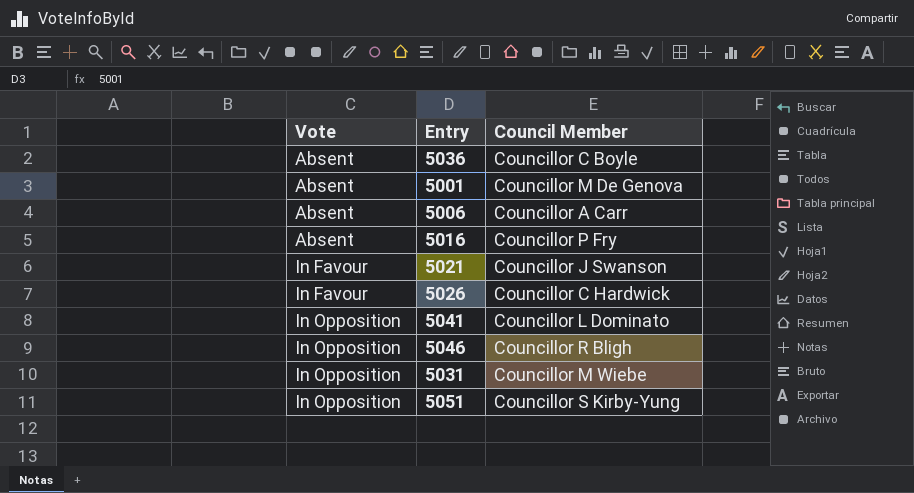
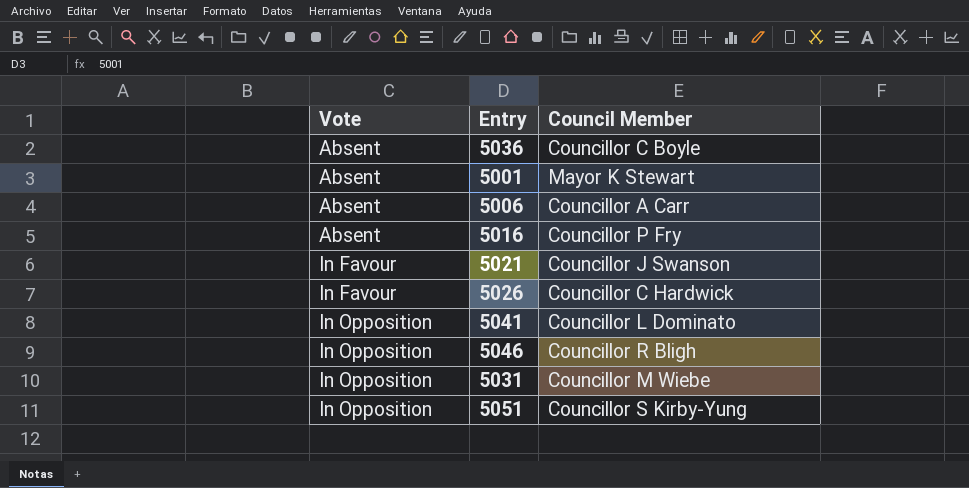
5001 | Council Member: Councillor M De Genova -> Mayor K Stewart

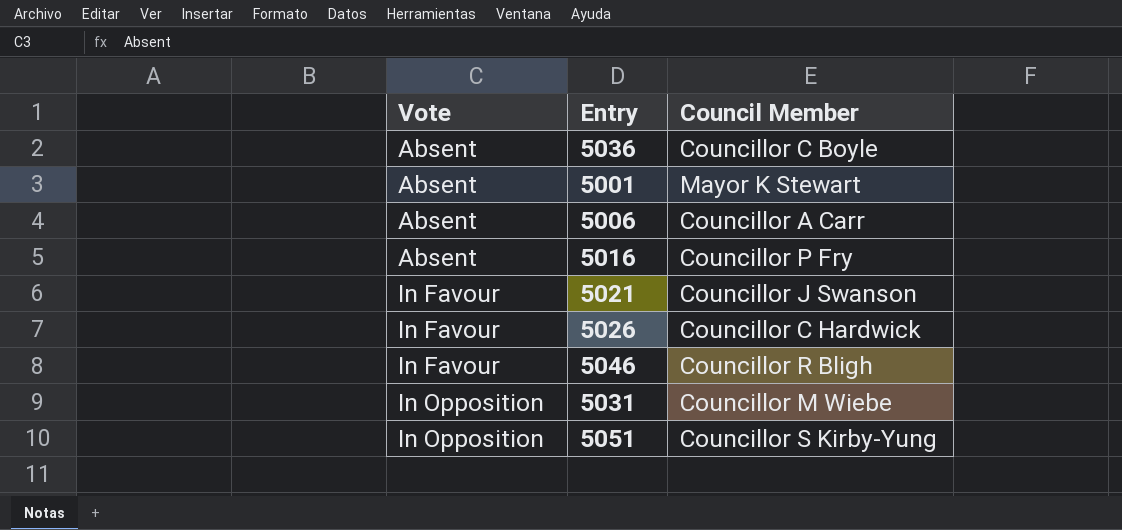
row 5041: In Opposition | Councillor L Dominato -> none
5046 | Vote: In Opposition -> In Favour

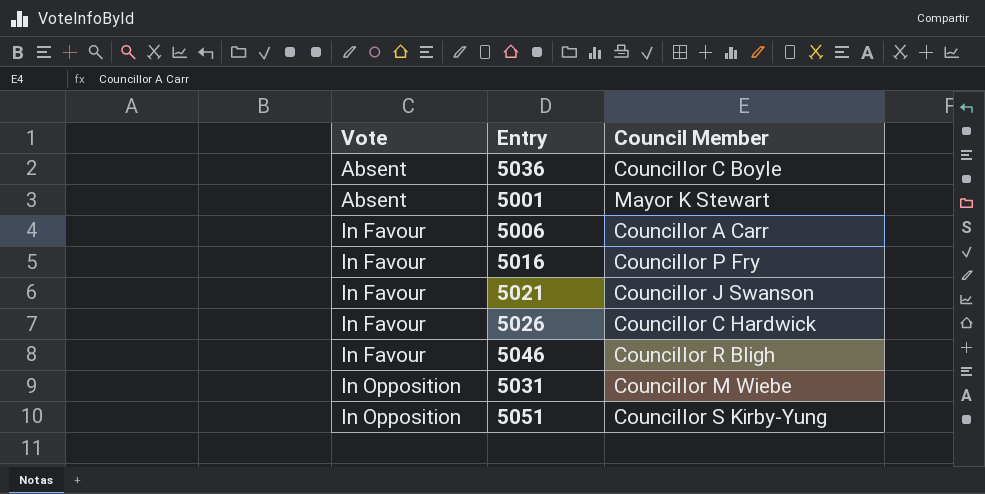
5006 | Vote: Absent -> In Favour
5016 | Vote: Absent -> In Favour

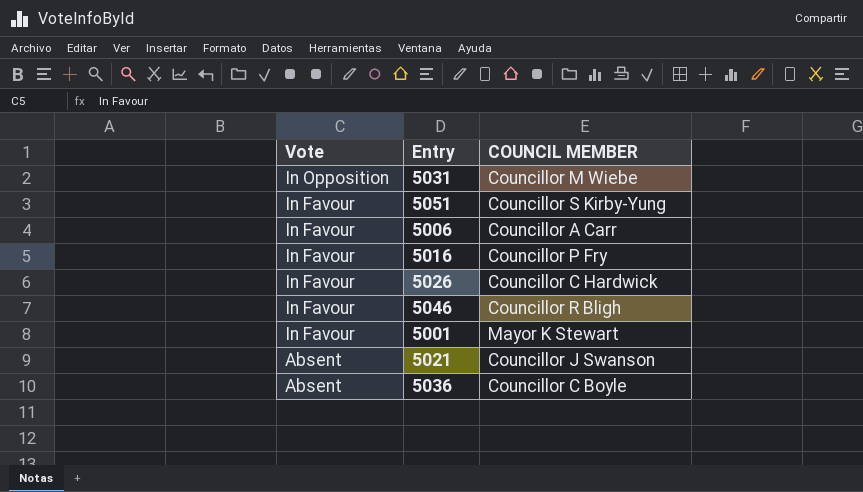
row order: Vote ascending -> Vote descending
column name: Council Member -> COUNCIL MEMBER
5051 | Vote: In Opposition -> In Favour
5001 | Vote: Absent -> In Favour
5021 | Vote: In Favour -> Absent

